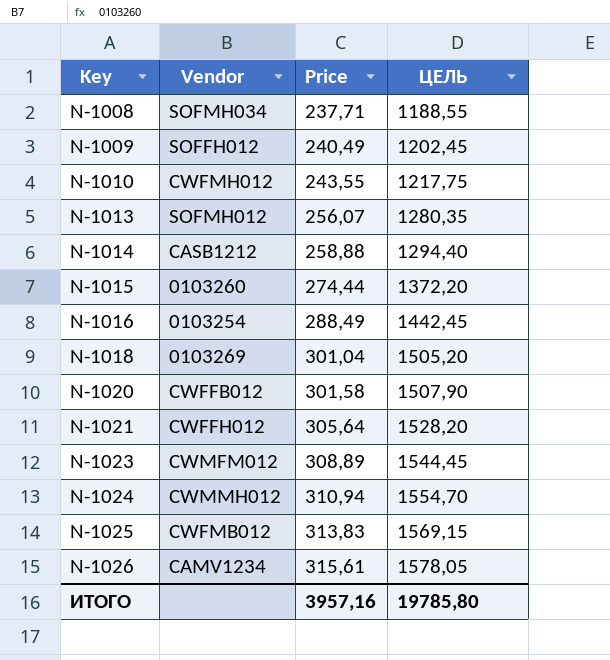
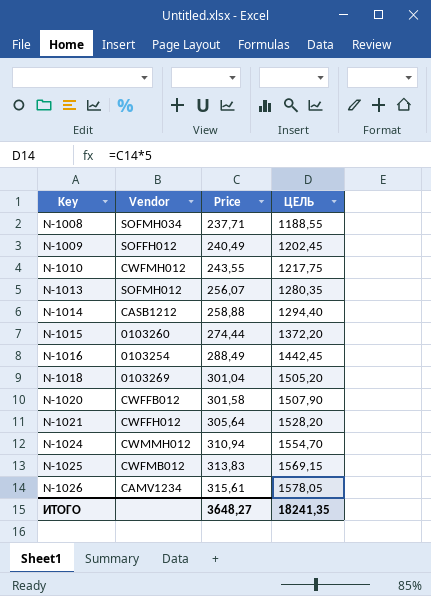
row N-1023: CWMFM012 | 308,89 | 1544,45 -> none
ИТОГО | Price: 3957,16 -> 3648,27
ИТОГО | ЦЕЛЬ: 19785,80 -> 18241,35

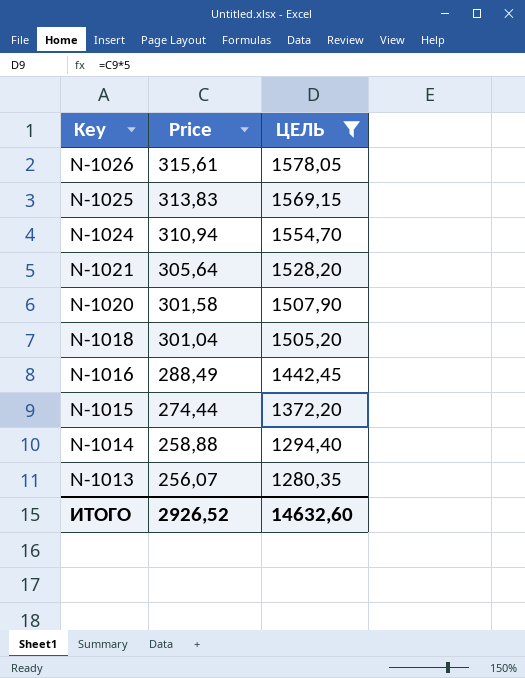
filter: none -> ЦЕЛЬ >= 1280,35
row order: Key ascending -> Key descending
column Vendor | position: 2 -> none
ИТОГО | Price: 3648,27 -> 2926,52
ИТОГО | ЦЕЛЬ: 18241,35 -> 14632,60

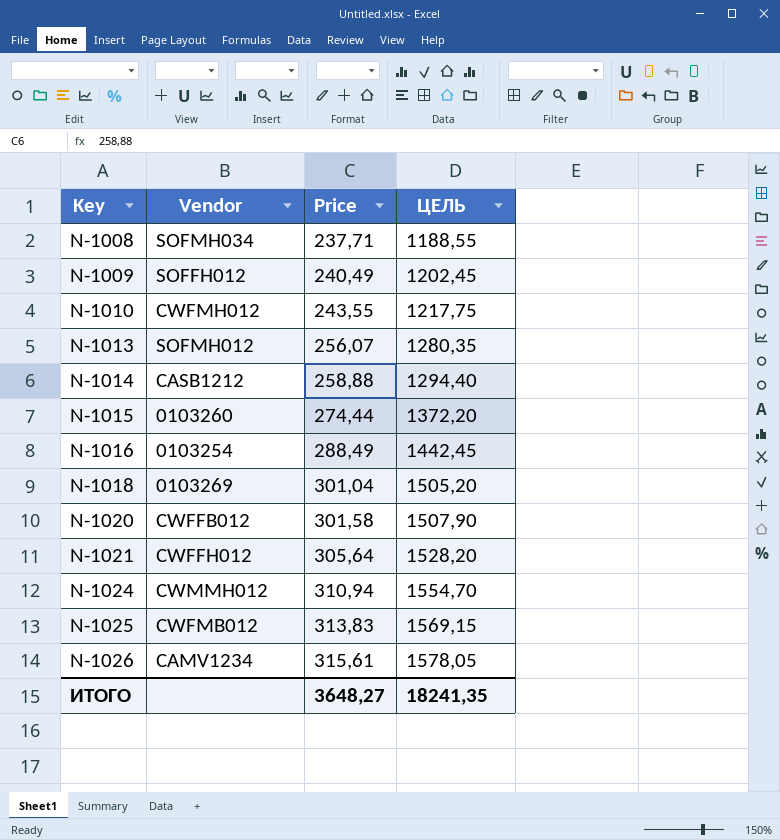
filter: ЦЕЛЬ >= 1280,35 -> none
row order: Key descending -> Key ascending
column Vendor | position: none -> 2
ИТОГО | Price: 2926,52 -> 3648,27
ИТОГО | ЦЕЛЬ: 14632,60 -> 18241,35

